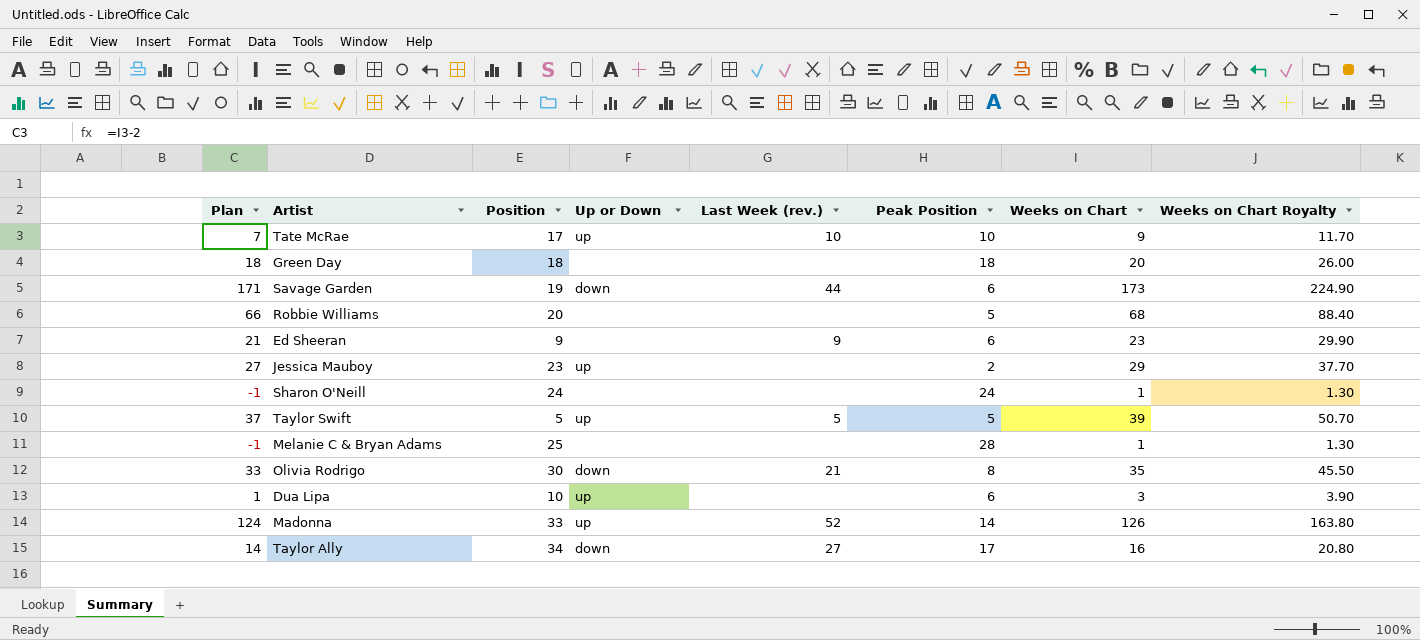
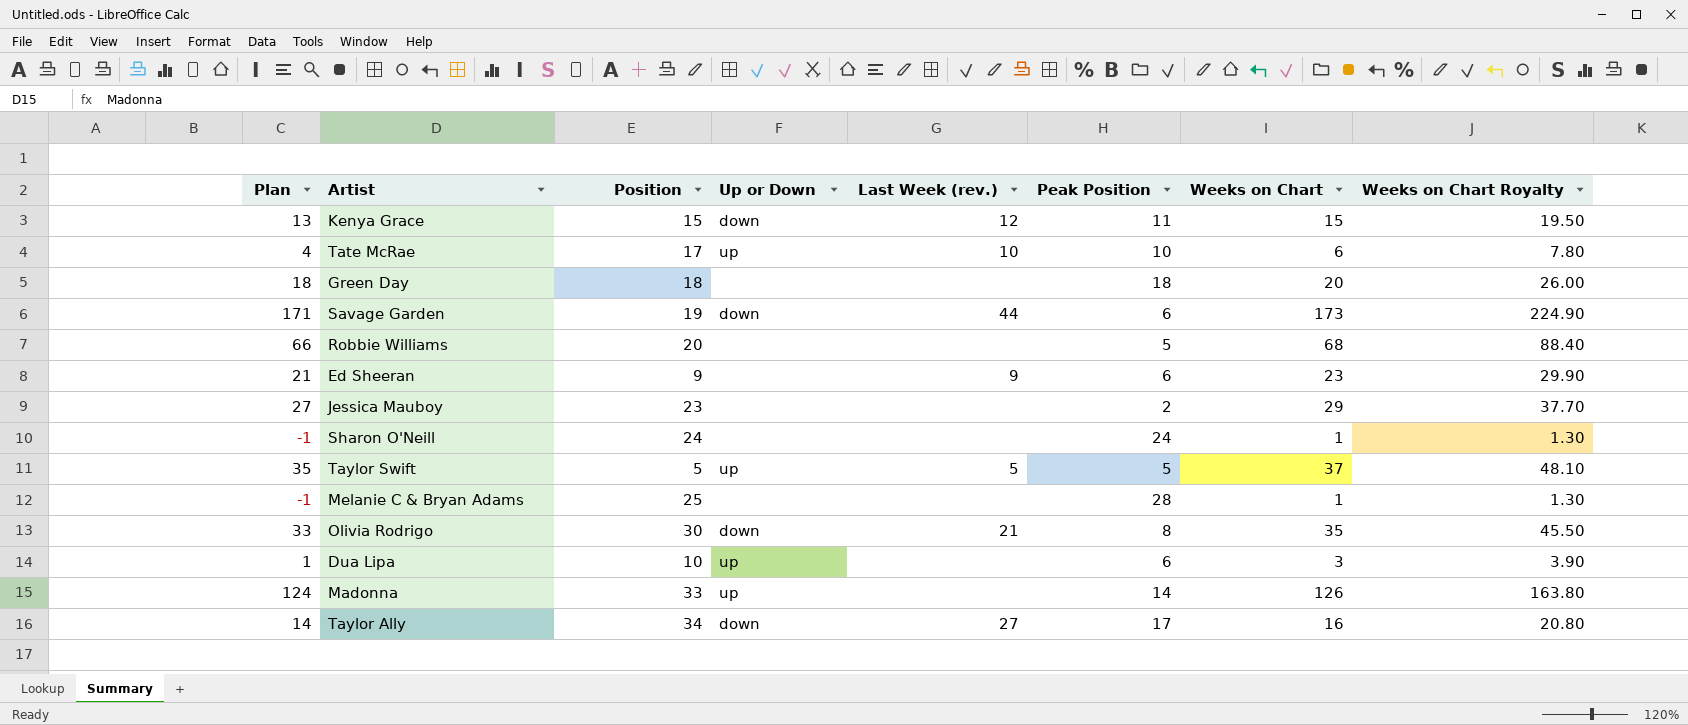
row Kenya Grace: none -> 13 | 15 | down | 12 | 11 | 15 | 19.50
Tate McRae | Plan: 7 -> 4
Tate McRae | Weeks on Chart: 9 -> 6
Tate McRae | Weeks on Chart Royalty: 11.70 -> 7.80
Jessica Mauboy | Up or Down: up -> none
Taylor Swift | Plan: 37 -> 35
Taylor Swift | Weeks on Chart: 39 -> 37
Taylor Swift | Weeks on Chart Royalty: 50.70 -> 48.10
Madonna | Last Week (rev.): 52 -> none

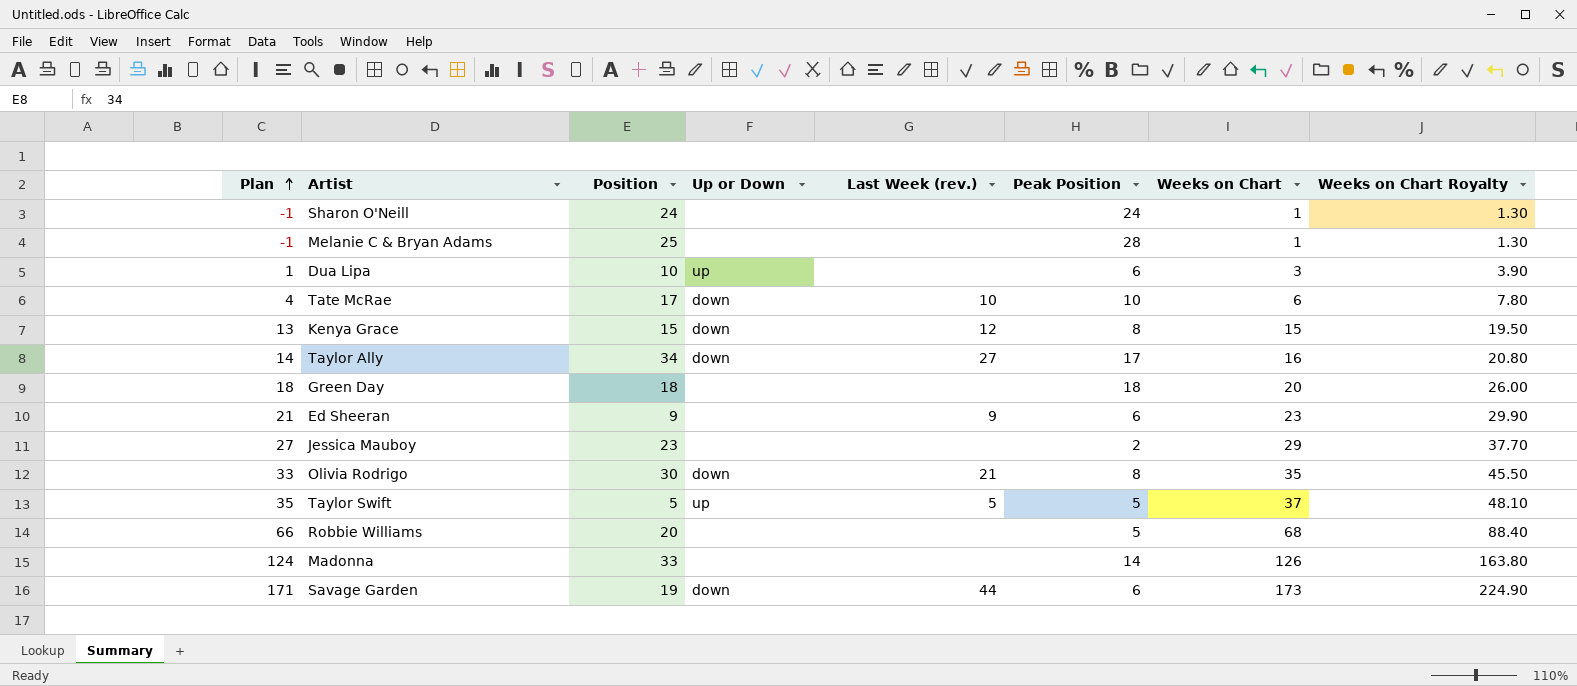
row order: none -> Plan ascending
Tate McRae | Up or Down: up -> down
Kenya Grace | Peak Position: 11 -> 8
Madonna | Up or Down: up -> none

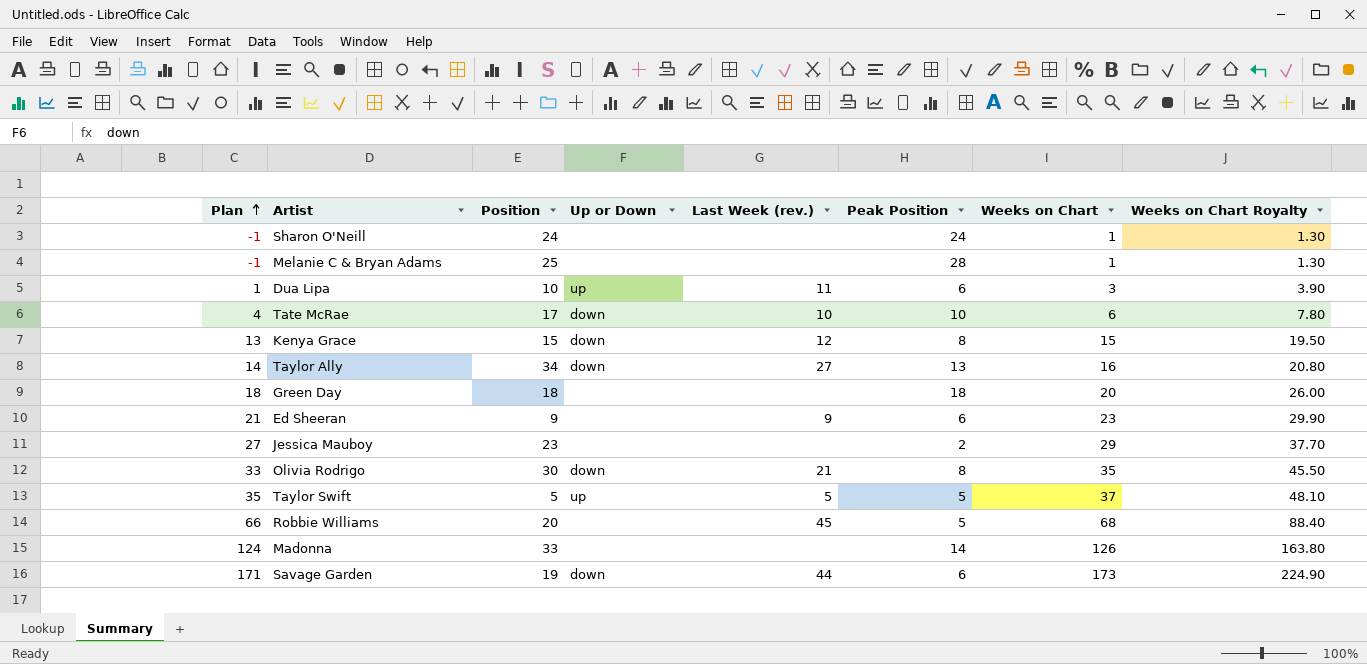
Dua Lipa | Last Week (rev.): none -> 11
Taylor Ally | Peak Position: 17 -> 13
Robbie Williams | Last Week (rev.): none -> 45

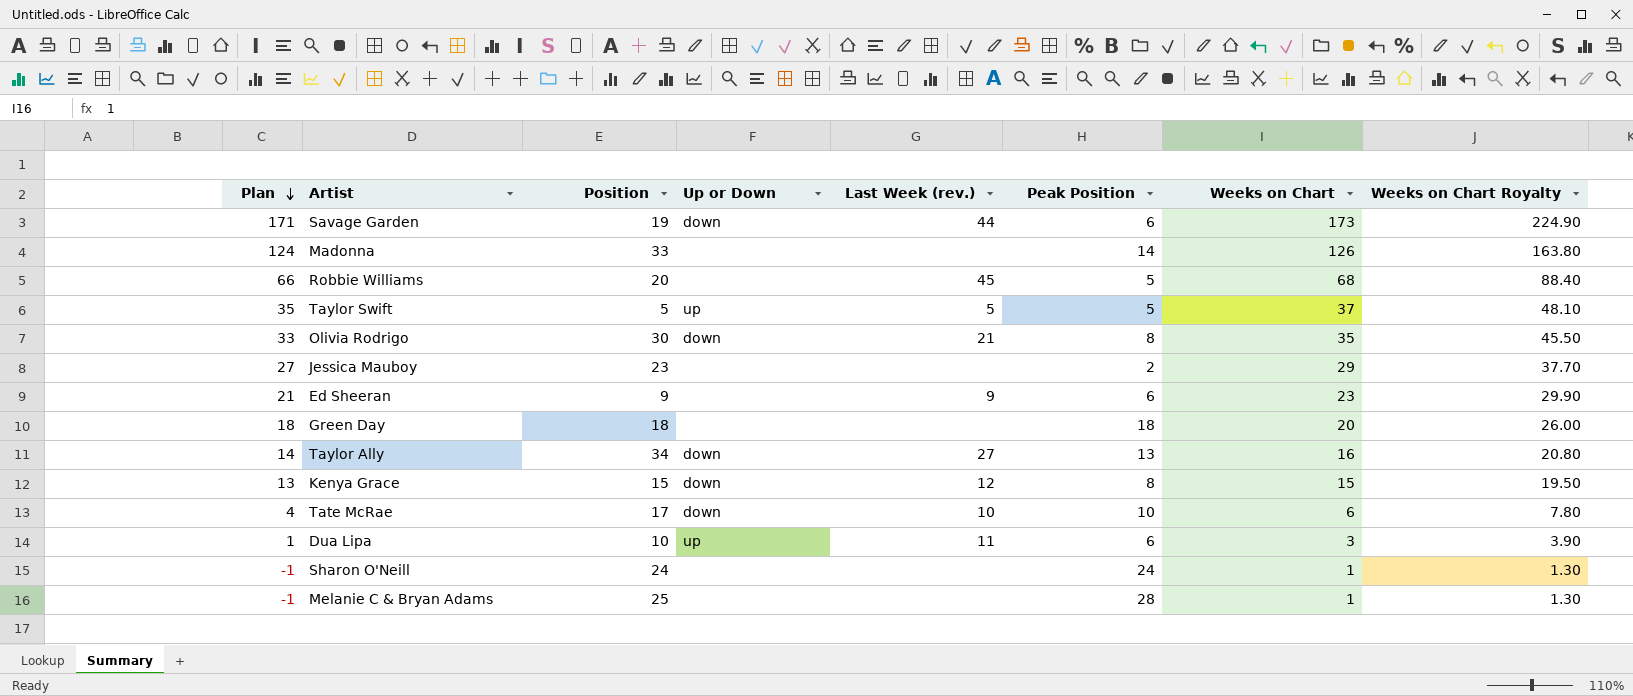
row order: Plan ascending -> Plan descending

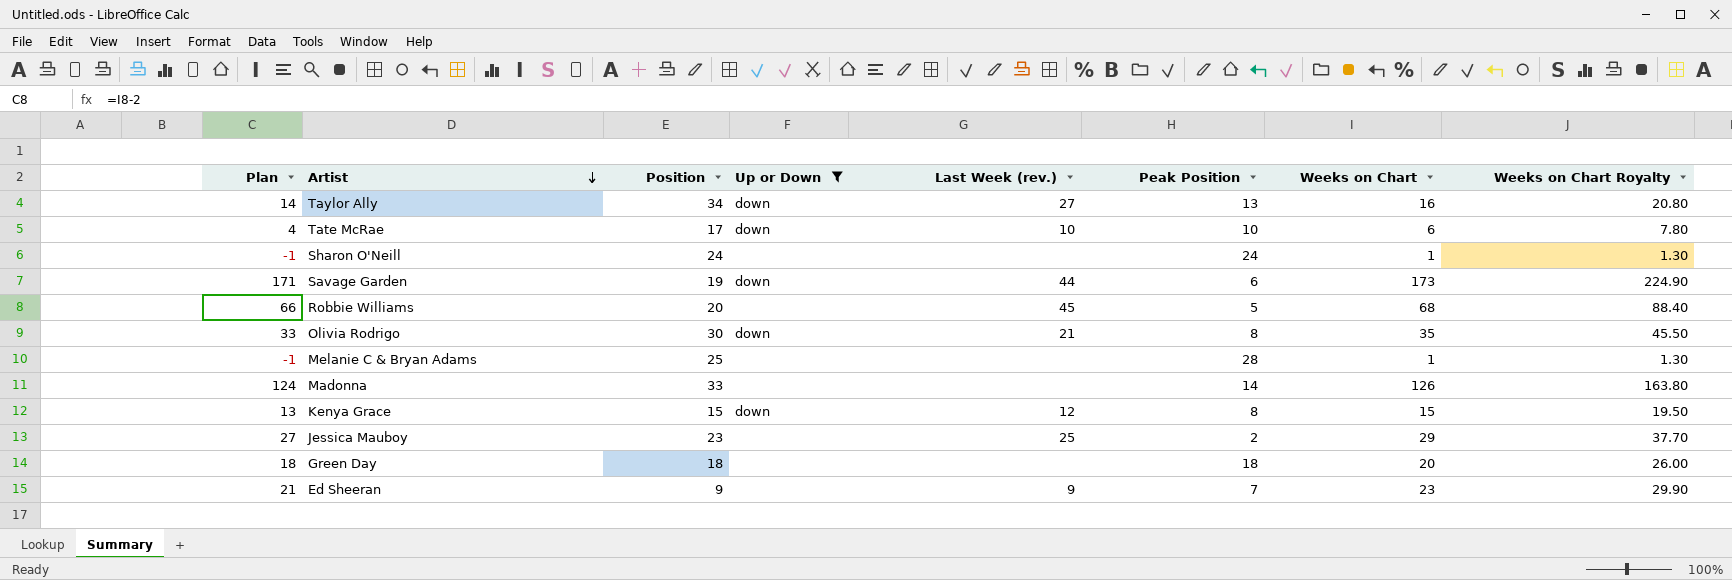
filter: none -> Up or Down != up
row order: Plan descending -> Artist descending
Jessica Mauboy | Last Week (rev.): none -> 25
Ed Sheeran | Peak Position: 6 -> 7

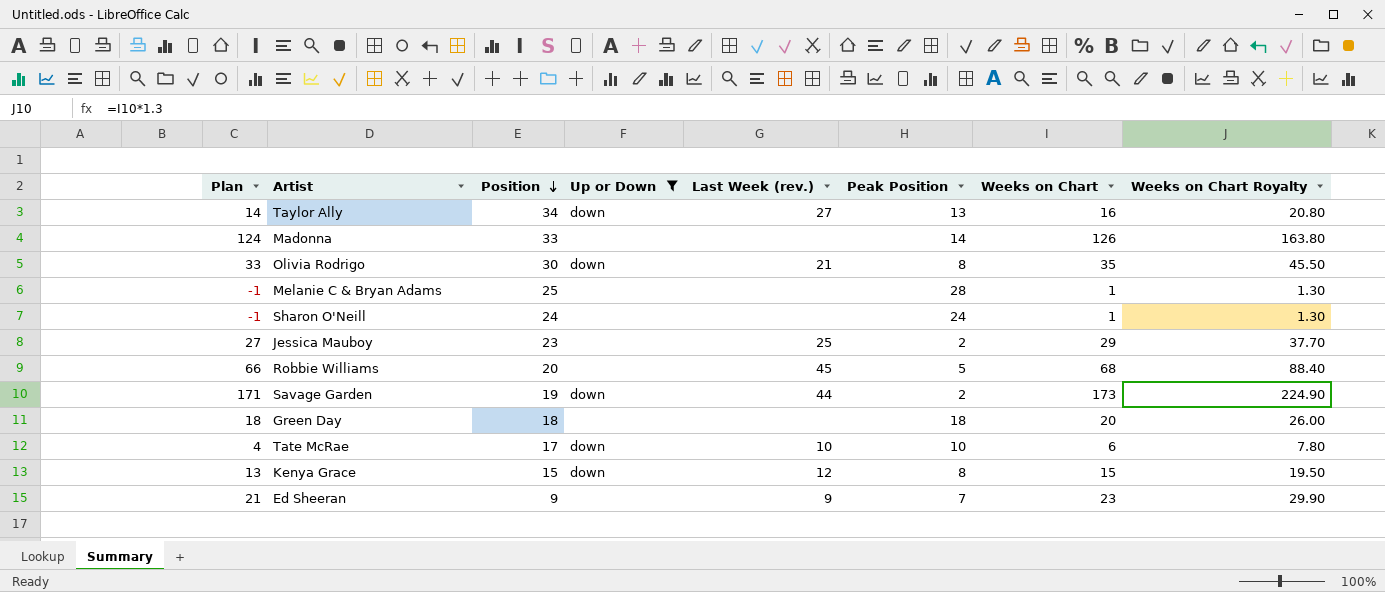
row order: Artist descending -> Position descending
Savage Garden | Peak Position: 6 -> 2

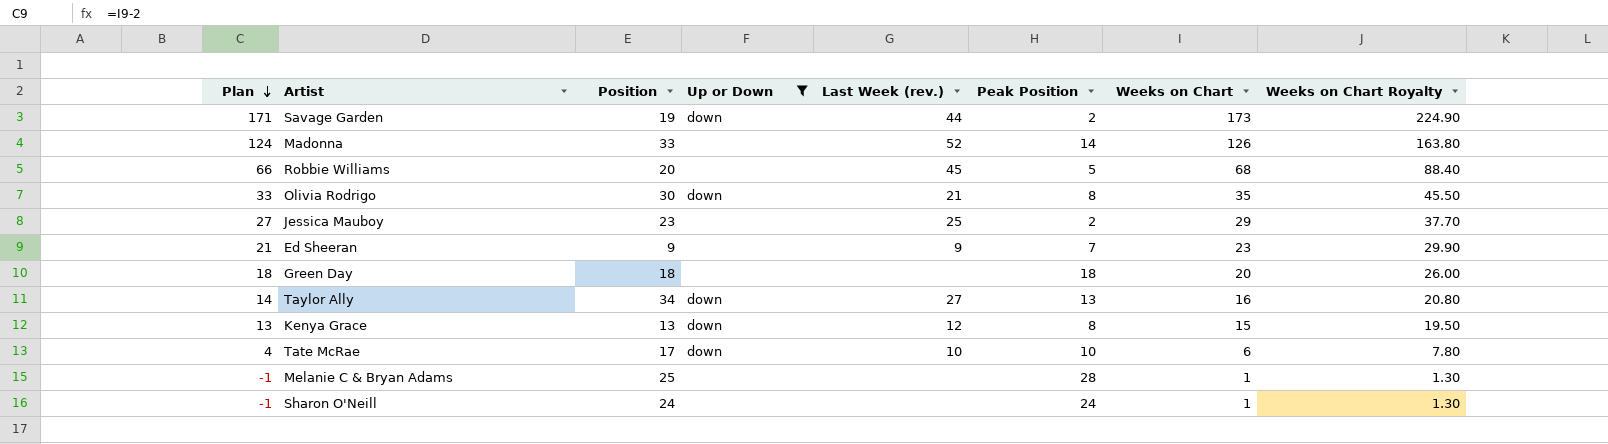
row order: Position descending -> Plan descending
Madonna | Last Week (rev.): none -> 52
Kenya Grace | Position: 15 -> 13

